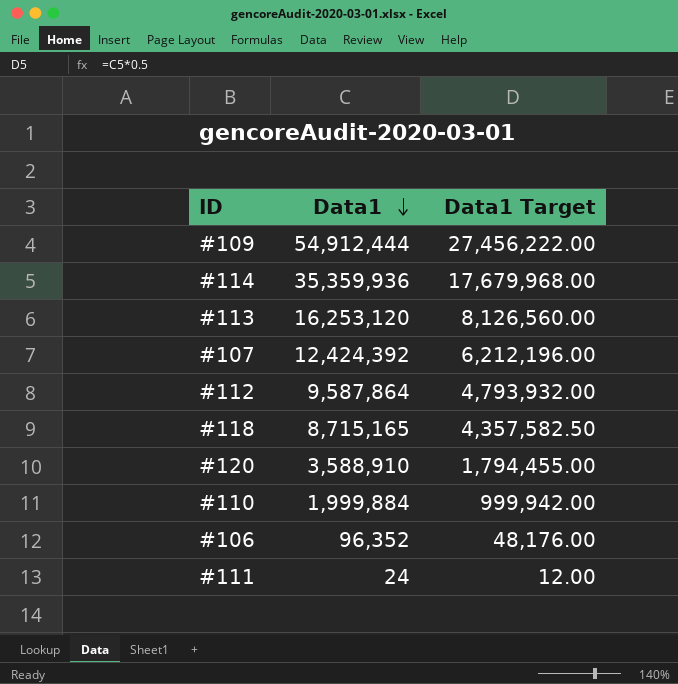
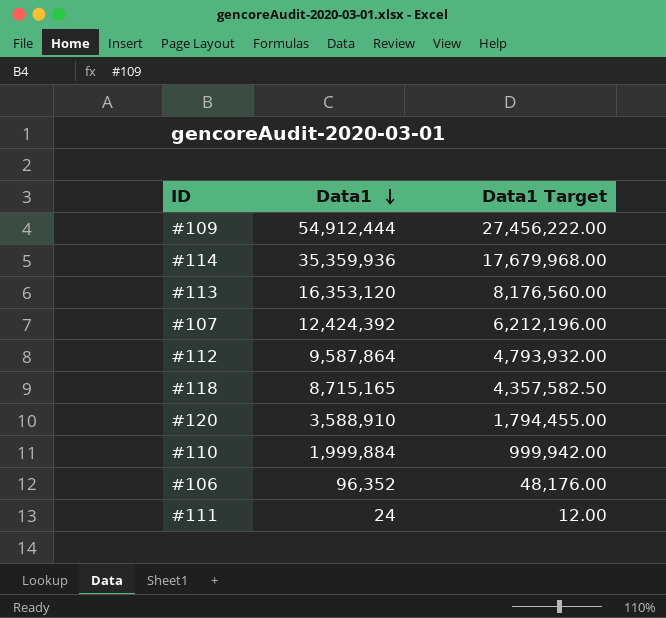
#113 | Data1: 16,253,120 -> 16,353,120
#113 | Data1 Target: 8,126,560.00 -> 8,176,560.00

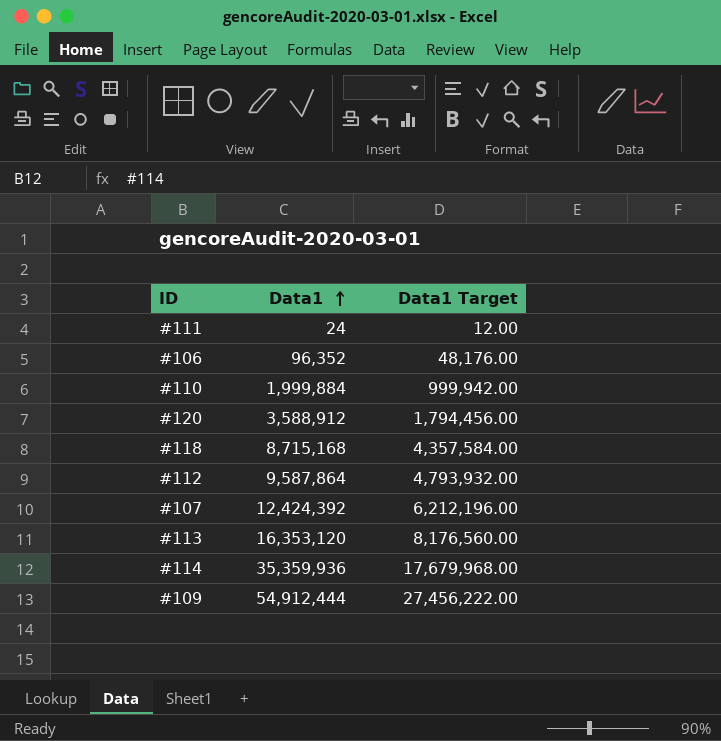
row order: Data1 descending -> Data1 ascending
#120 | Data1: 3,588,910 -> 3,588,912
#120 | Data1 Target: 1,794,455.00 -> 1,794,456.00
#118 | Data1: 8,715,165 -> 8,715,168
#118 | Data1 Target: 4,357,582.50 -> 4,357,584.00

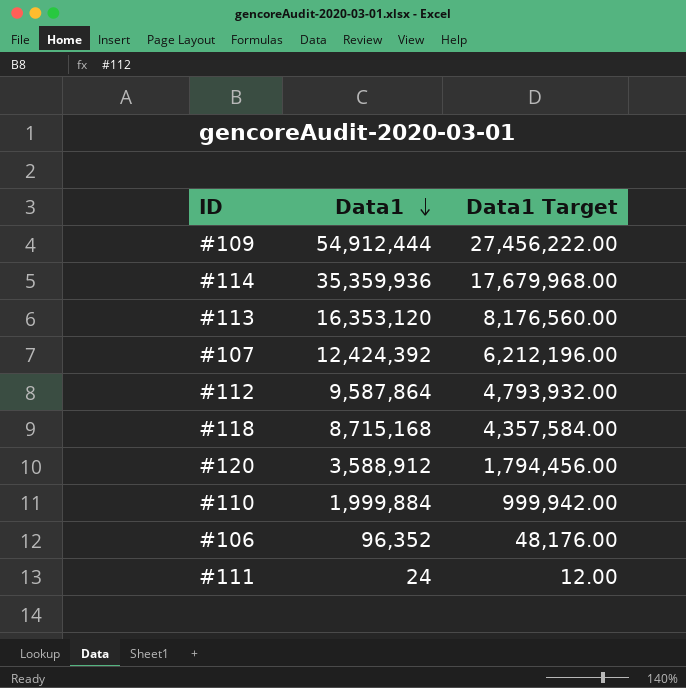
row order: Data1 ascending -> Data1 descending

